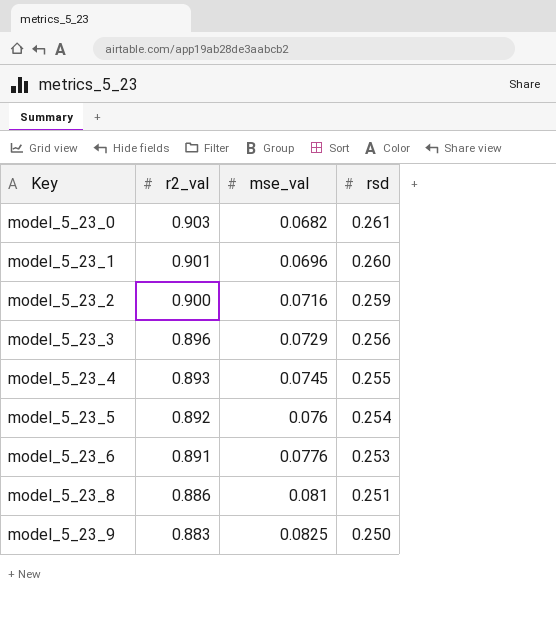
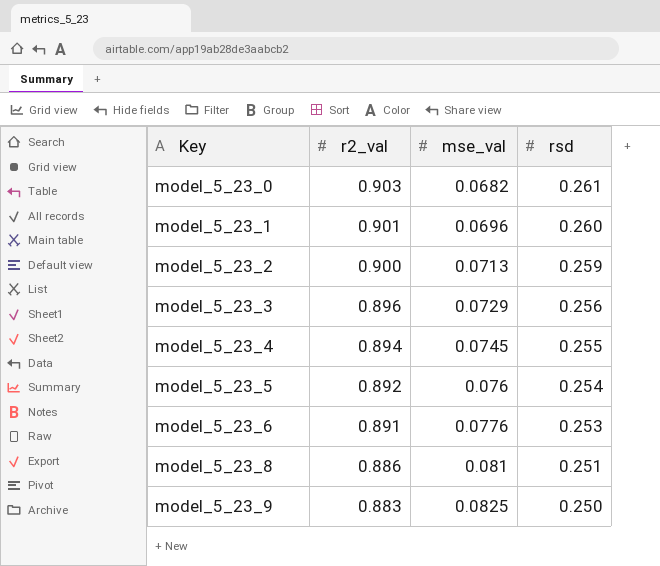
model_5_23_2 | mse_val: 0.0716 -> 0.0713
model_5_23_4 | r2_val: 0.893 -> 0.894

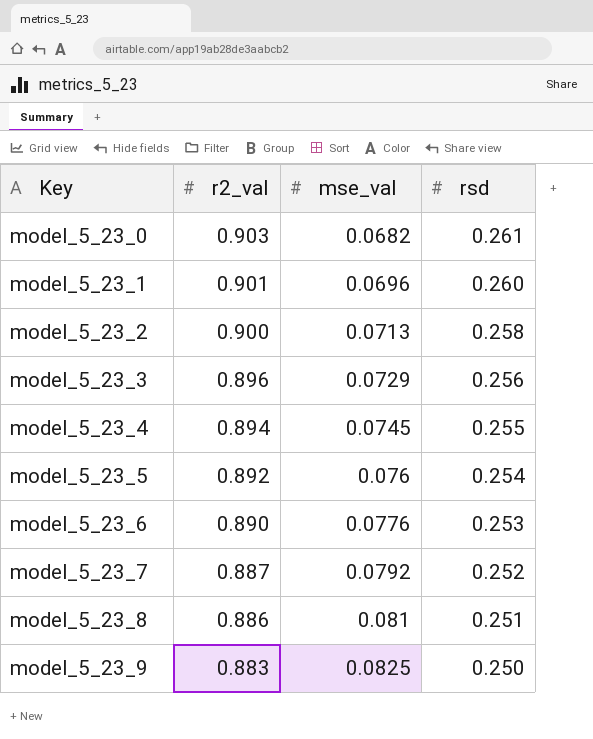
model_5_23_2 | rsd: 0.259 -> 0.258
model_5_23_6 | r2_val: 0.891 -> 0.890
row model_5_23_7: none -> 0.887 | 0.0792 | 0.252

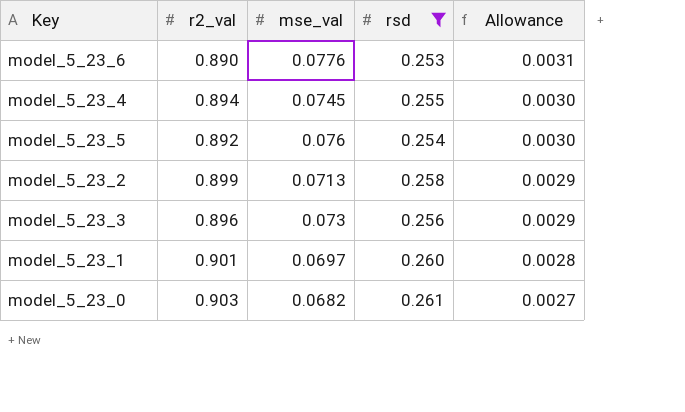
filter: none -> rsd >= 0.253
row order: Key ascending -> Allowance descending
column Allowance | formula: none -> [mse_val] * 0.04
model_5_23_2 | r2_val: 0.900 -> 0.899
model_5_23_3 | mse_val: 0.0729 -> 0.073
model_5_23_1 | mse_val: 0.0696 -> 0.0697

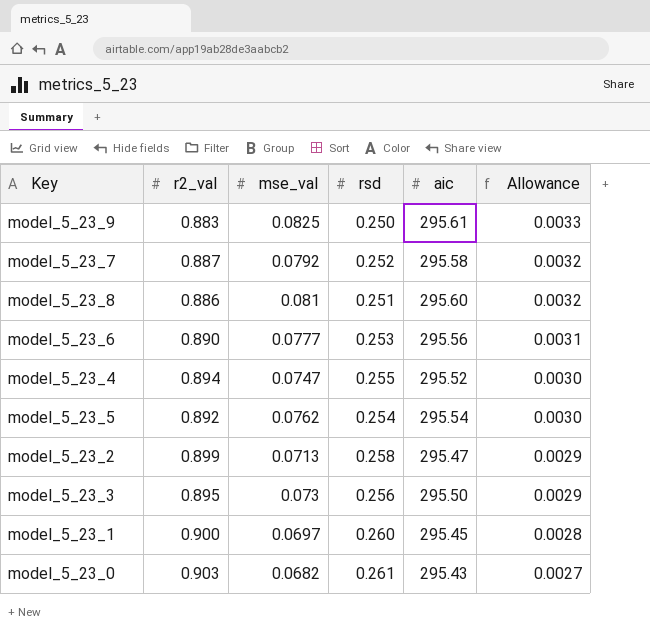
filter: rsd >= 0.253 -> none
column aic | position: none -> 5
model_5_23_6 | mse_val: 0.0776 -> 0.0777
model_5_23_4 | mse_val: 0.0745 -> 0.0747
model_5_23_5 | mse_val: 0.076 -> 0.0762
model_5_23_3 | r2_val: 0.896 -> 0.895
model_5_23_1 | r2_val: 0.901 -> 0.900

